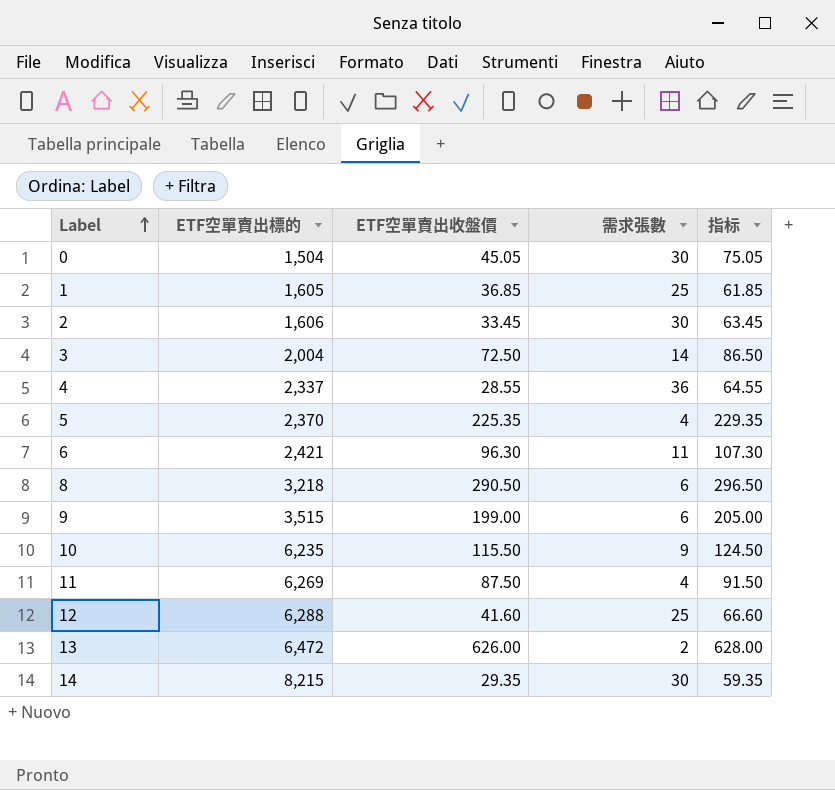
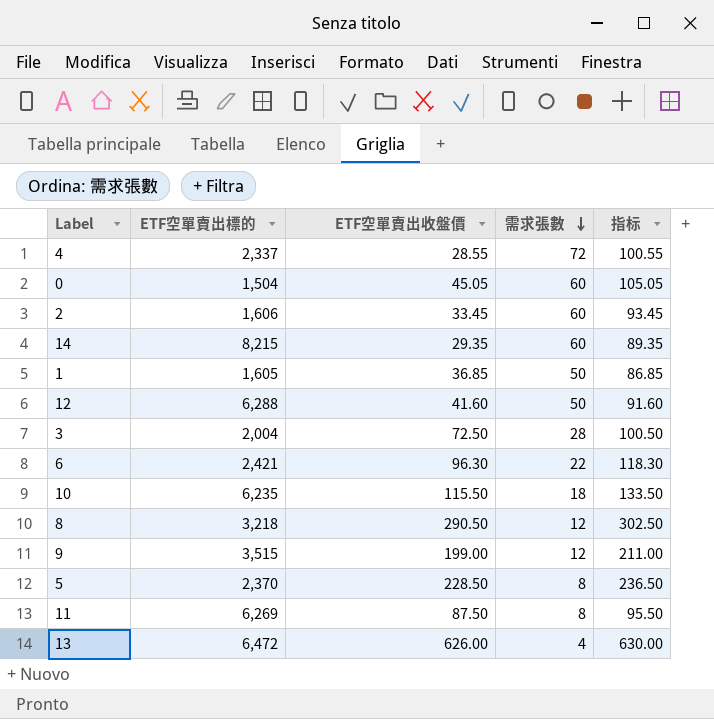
row order: Label ascending -> 需求張數 descending
4 | 需求張數: 36 -> 72
4 | 指标: 64.55 -> 100.55
0 | 需求張數: 30 -> 60
0 | 指标: 75.05 -> 105.05
2 | 需求張數: 30 -> 60
2 | 指标: 63.45 -> 93.45
14 | 需求張數: 30 -> 60
14 | 指标: 59.35 -> 89.35
1 | 需求張數: 25 -> 50
1 | 指标: 61.85 -> 86.85
12 | 需求張數: 25 -> 50
12 | 指标: 66.60 -> 91.60
3 | 需求張數: 14 -> 28
3 | 指标: 86.50 -> 100.50
6 | 需求張數: 11 -> 22
6 | 指标: 107.30 -> 118.30
10 | 需求張數: 9 -> 18
10 | 指标: 124.50 -> 133.50
8 | 需求張數: 6 -> 12
8 | 指标: 296.50 -> 302.50
9 | 需求張數: 6 -> 12
9 | 指标: 205.00 -> 211.00
5 | ETF空單賣出收盤價: 225.35 -> 228.50
5 | 需求張數: 4 -> 8
5 | 指标: 229.35 -> 236.50
11 | 需求張數: 4 -> 8
11 | 指标: 91.50 -> 95.50
13 | 需求張數: 2 -> 4
13 | 指标: 628.00 -> 630.00

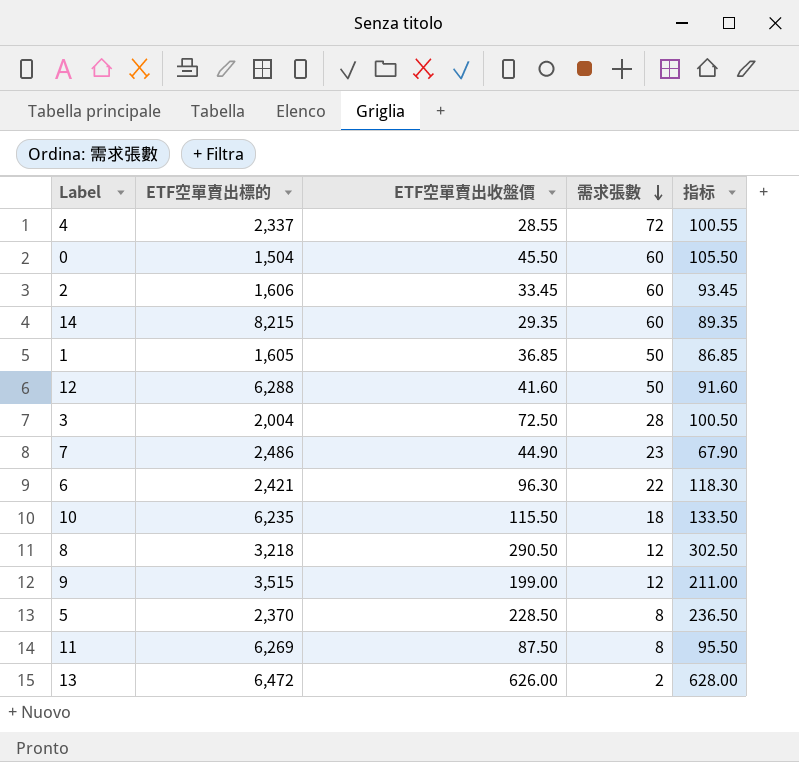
0 | ETF空單賣出收盤價: 45.05 -> 45.50
0 | 指标: 105.05 -> 105.50
row 7: none -> 2,486 | 44.90 | 23 | 67.90
13 | 需求張數: 4 -> 2
13 | 指标: 630.00 -> 628.00

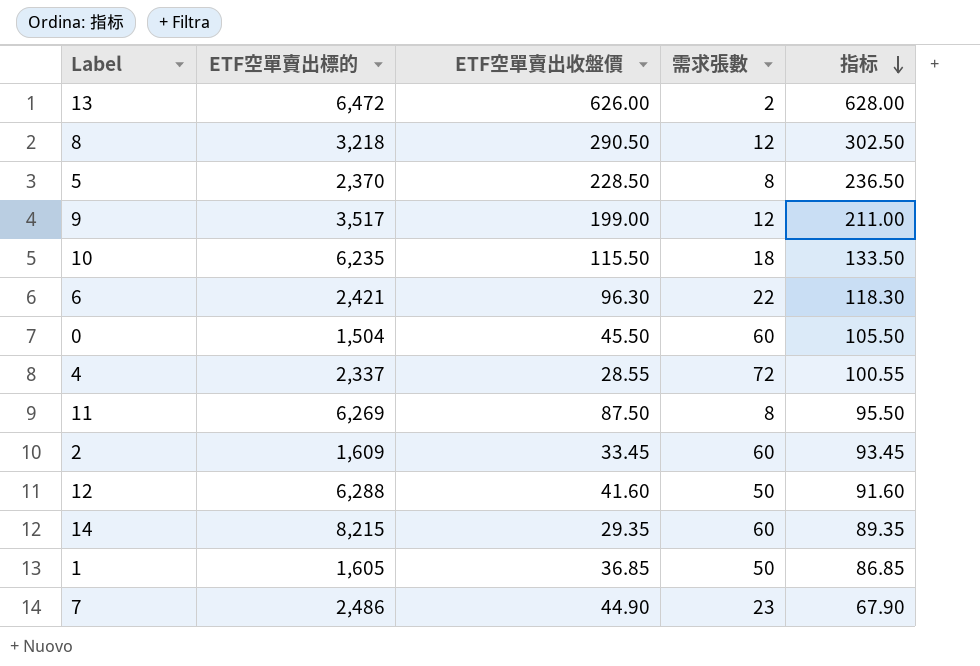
row order: 需求張數 descending -> 指标 descending
row 3: 2,004 | 72.50 | 28 | 100.50 -> none
9 | ETF空單賣出標的: 3,515 -> 3,517
2 | ETF空單賣出標的: 1,606 -> 1,609

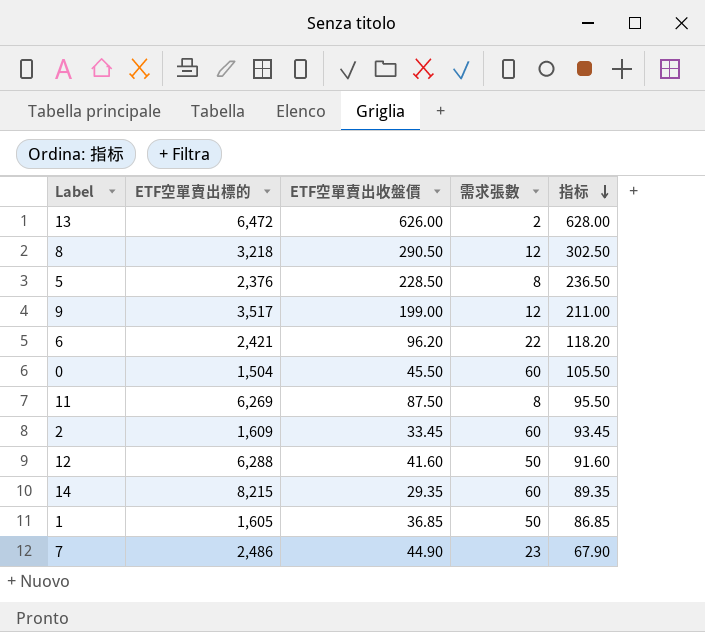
row 10: 6,235 | 115.50 | 18 | 133.50 -> none
row 4: 2,337 | 28.55 | 72 | 100.55 -> none
5 | ETF空單賣出標的: 2,370 -> 2,376
6 | ETF空單賣出收盤價: 96.30 -> 96.20
6 | 指标: 118.30 -> 118.20

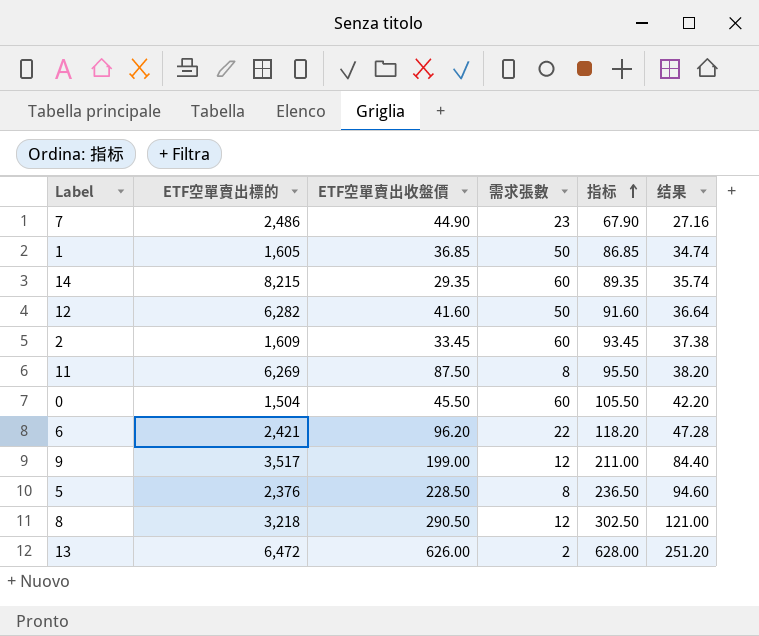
row order: 指标 descending -> 指标 ascending
column 结果 | formula: none -> [指标] * 0.4
12 | ETF空單賣出標的: 6,288 -> 6,282

